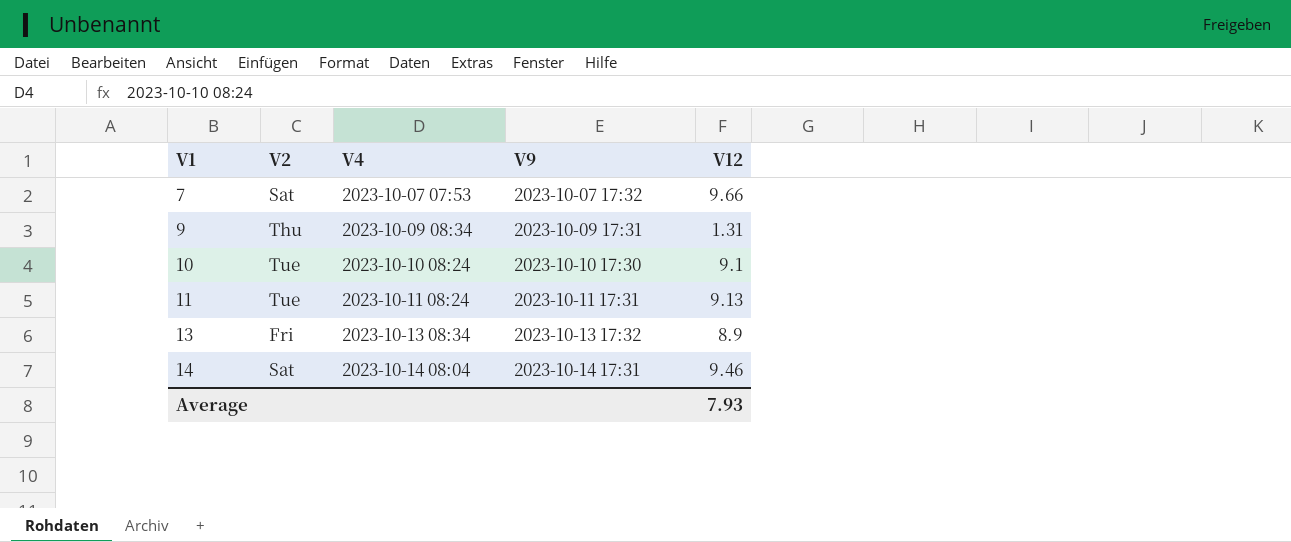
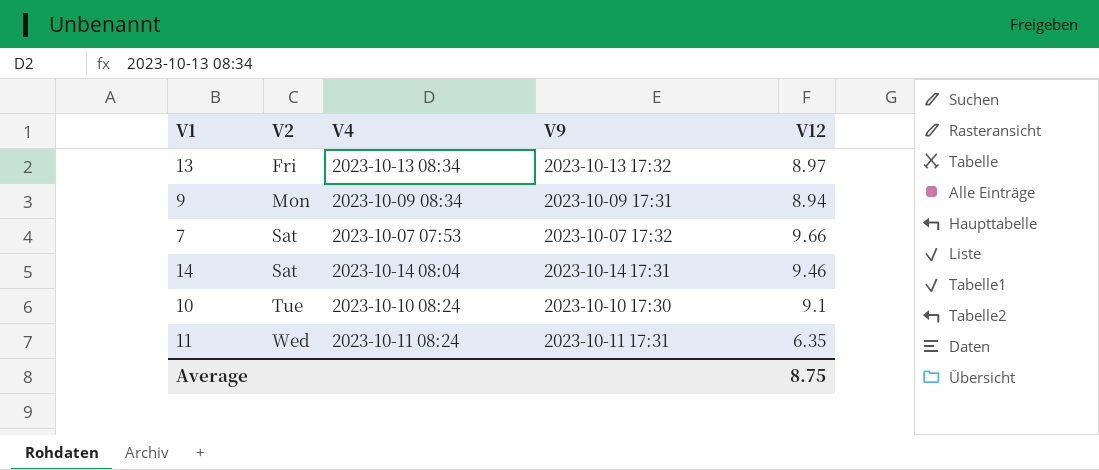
row order: V1 ascending -> V2 ascending
13 | V12: 8.9 -> 8.97
9 | V2: Thu -> Mon
9 | V12: 1.31 -> 8.94
11 | V2: Tue -> Wed
11 | V12: 9.13 -> 6.35
Average | V12: 7.93 -> 8.75

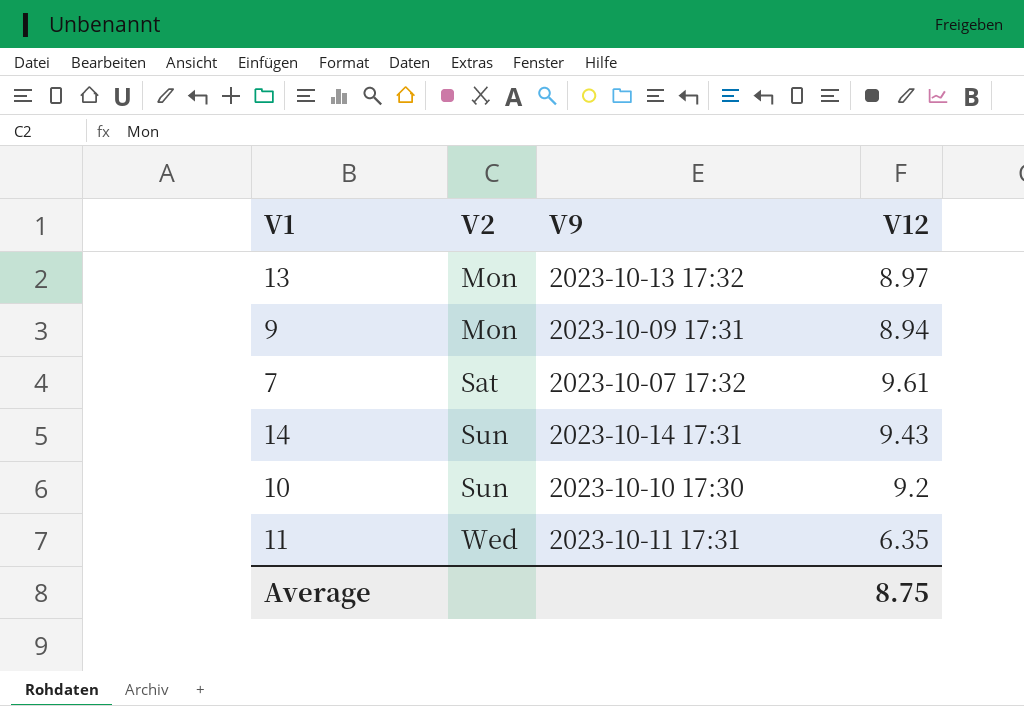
column V4 | position: 3 -> none
13 | V2: Fri -> Mon
7 | V12: 9.66 -> 9.61
14 | V2: Sat -> Sun
14 | V12: 9.46 -> 9.43
10 | V2: Tue -> Sun
10 | V12: 9.1 -> 9.2

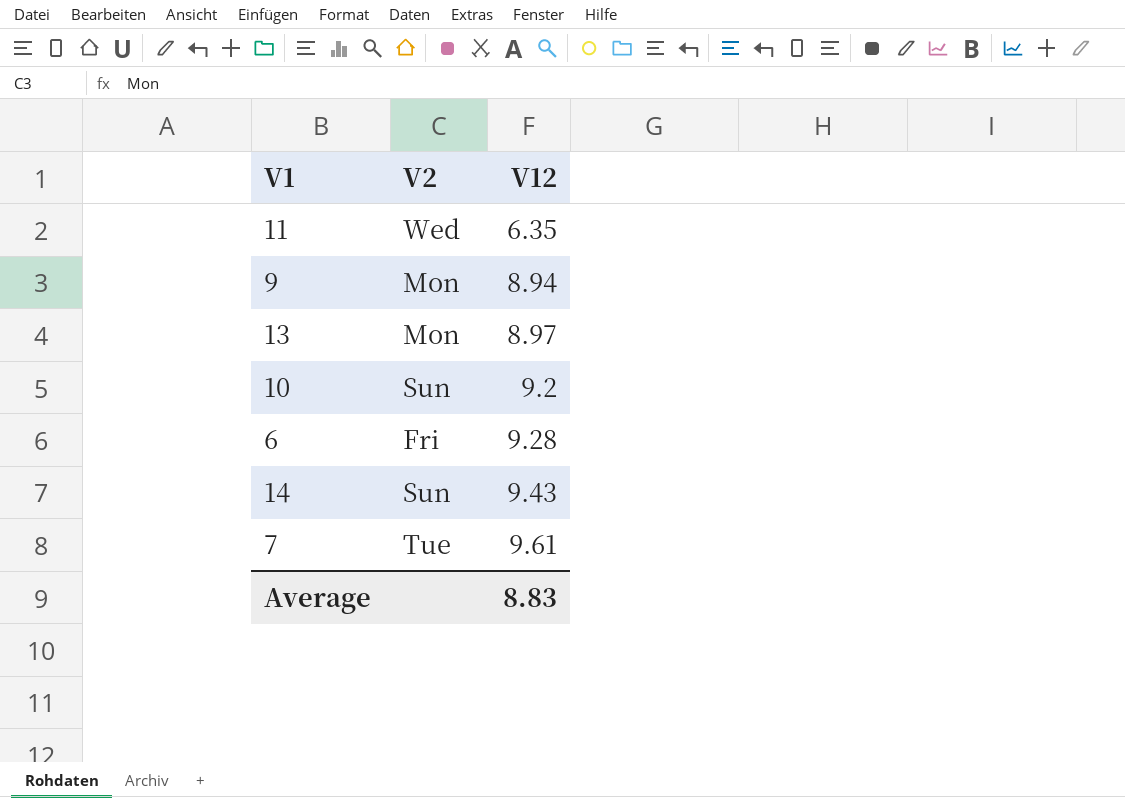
row order: V2 ascending -> V12 ascending
column V9 | position: 3 -> none
row 6: none -> Fri | 9.28
7 | V2: Sat -> Tue
Average | V12: 8.75 -> 8.83

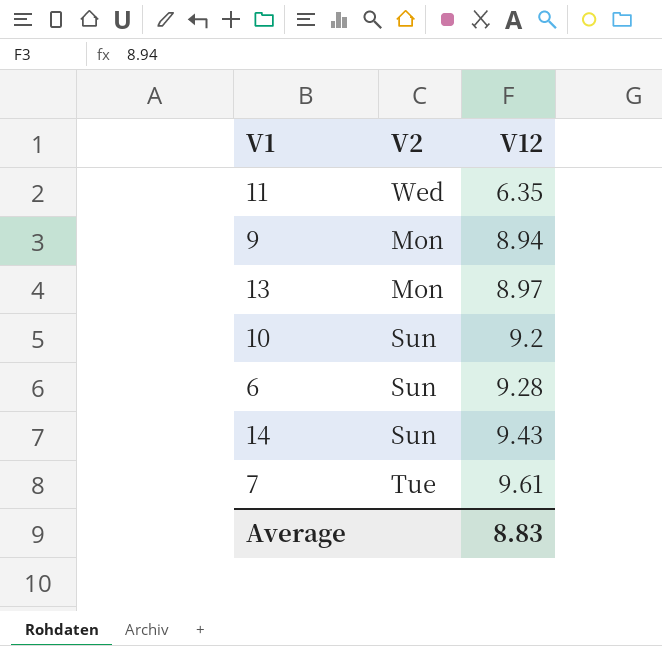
6 | V2: Fri -> Sun

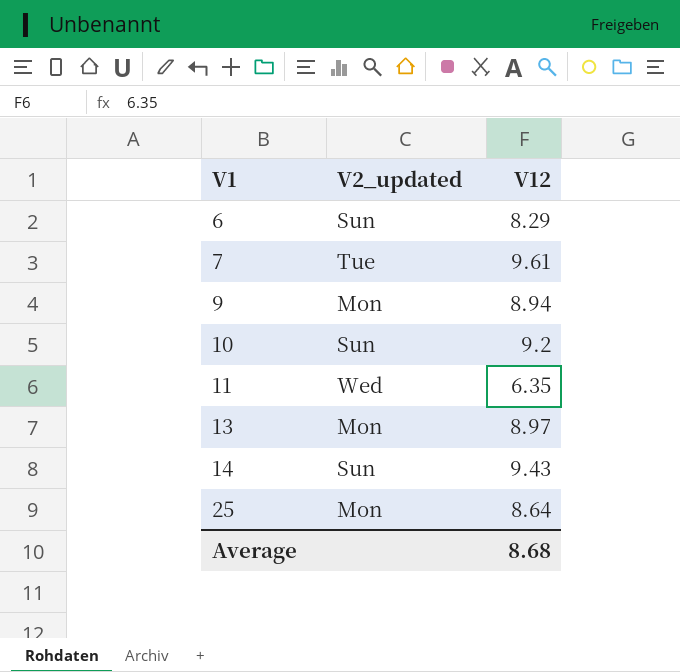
row order: V12 ascending -> V1 ascending
column name: V2 -> V2_updated
6 | V12: 9.28 -> 8.29
row 25: none -> Mon | 8.64
Average | V12: 8.83 -> 8.68

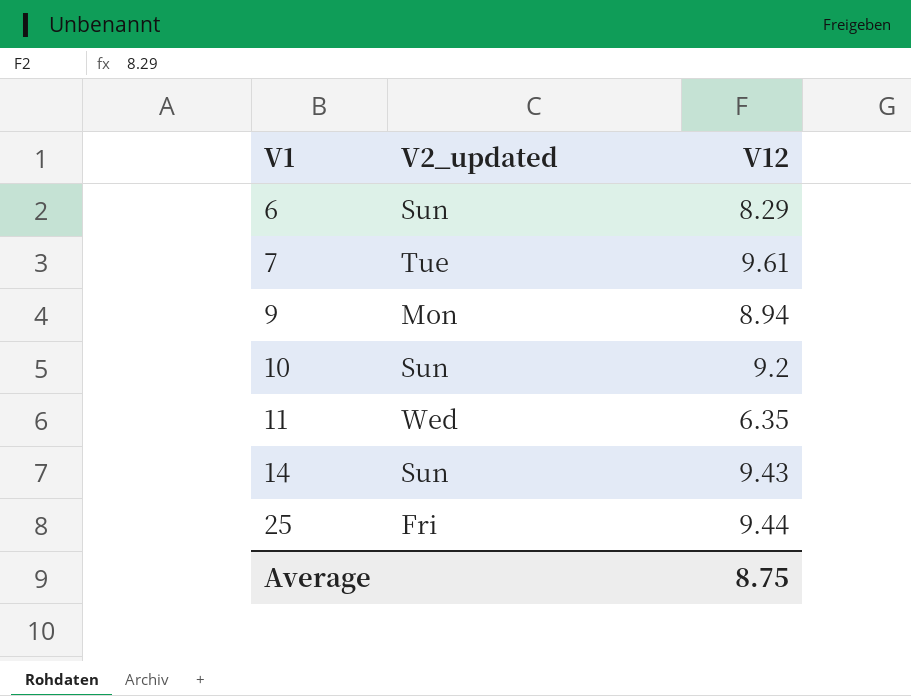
row 13: Mon | 8.97 -> none
25 | V2_updated: Mon -> Fri
25 | V12: 8.64 -> 9.44
Average | V12: 8.68 -> 8.75

